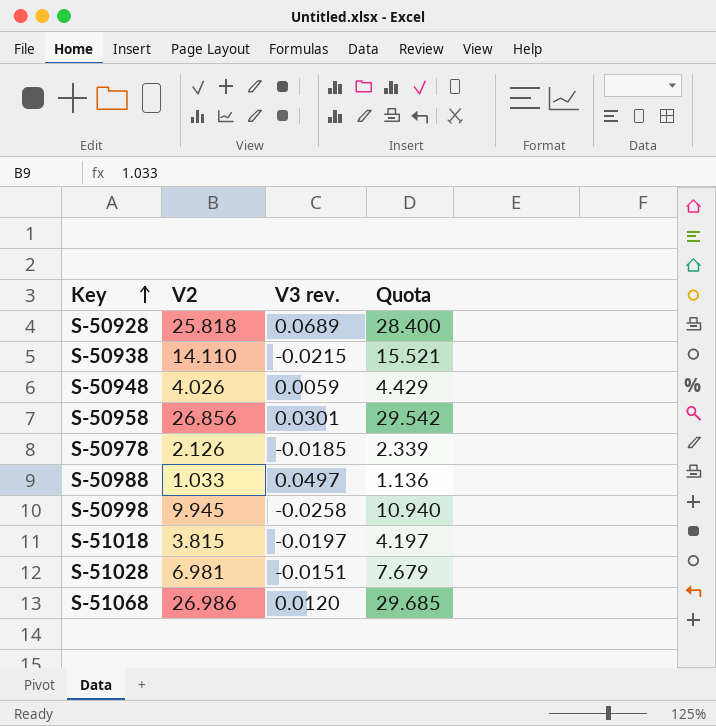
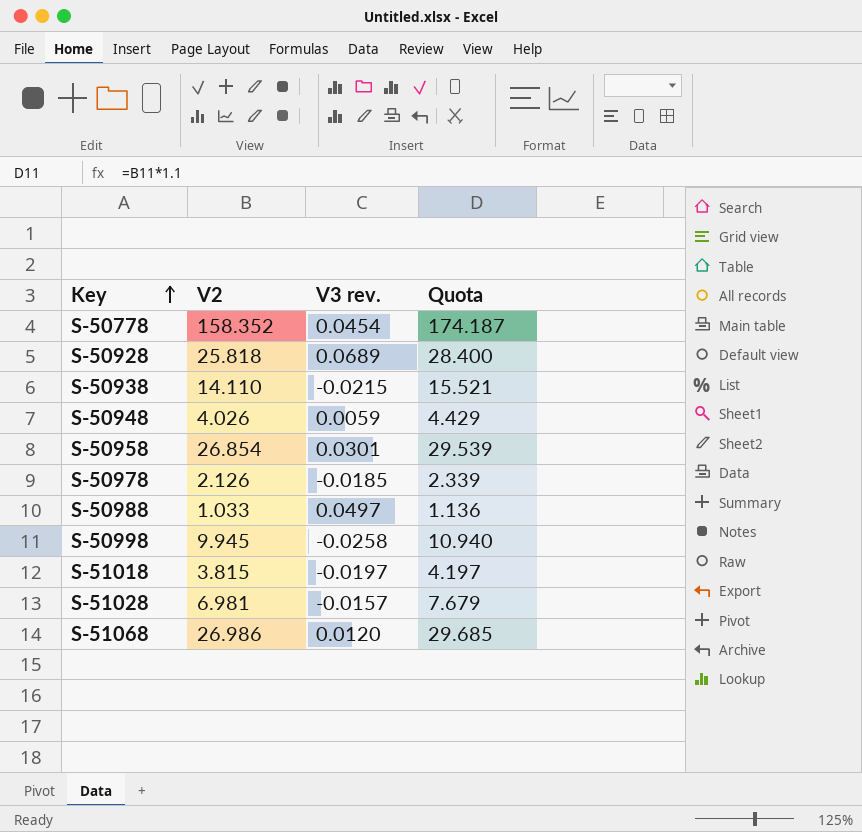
row S-50778: none -> 158.352 | 0.0454 | 174.187
S-50958 | V2: 26.856 -> 26.854
S-50958 | Quota: 29.542 -> 29.539
S-51028 | V3 rev.: -0.0151 -> -0.0157

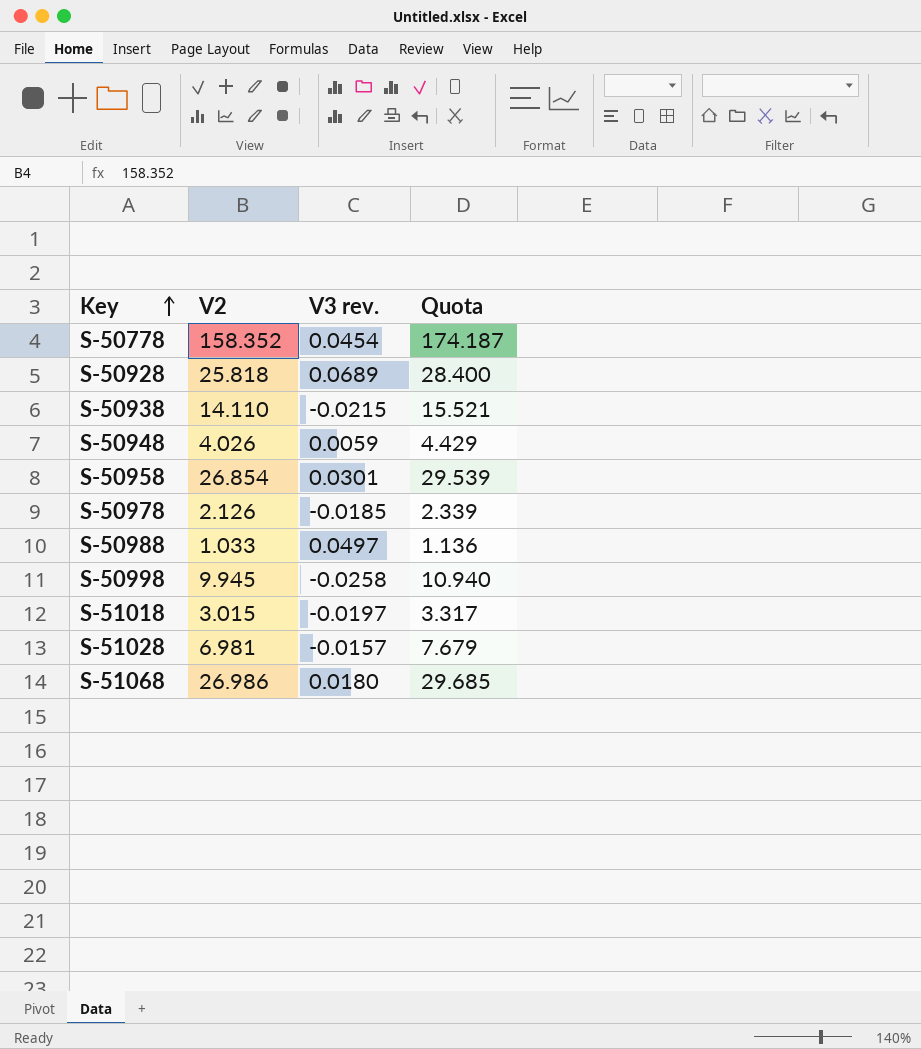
S-51018 | V2: 3.815 -> 3.015
S-51018 | Quota: 4.197 -> 3.317
S-51068 | V3 rev.: 0.0120 -> 0.0180

